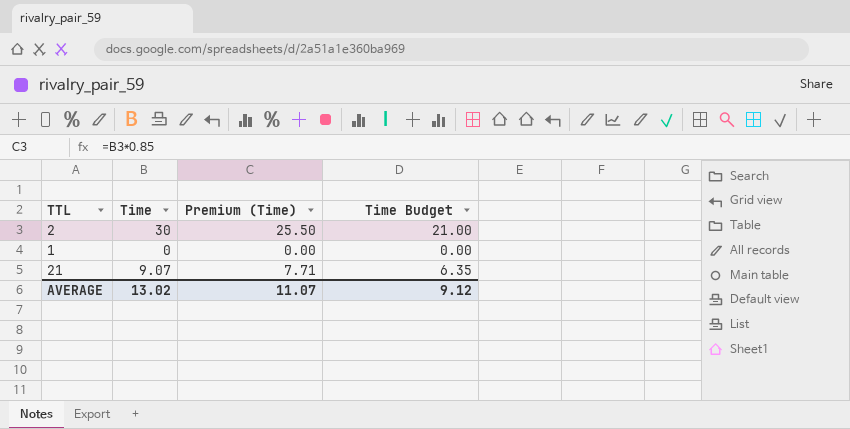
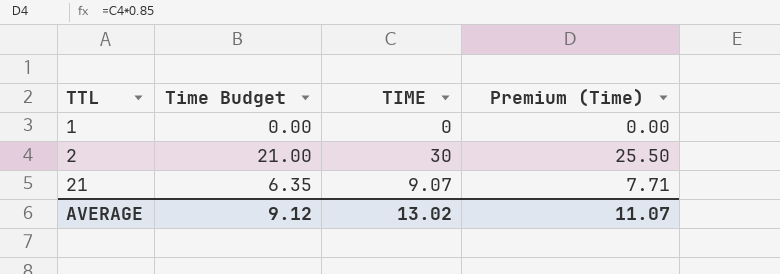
row order: none -> TTL ascending
column Time Budget | position: 4 -> 2
column name: Time -> TIME

